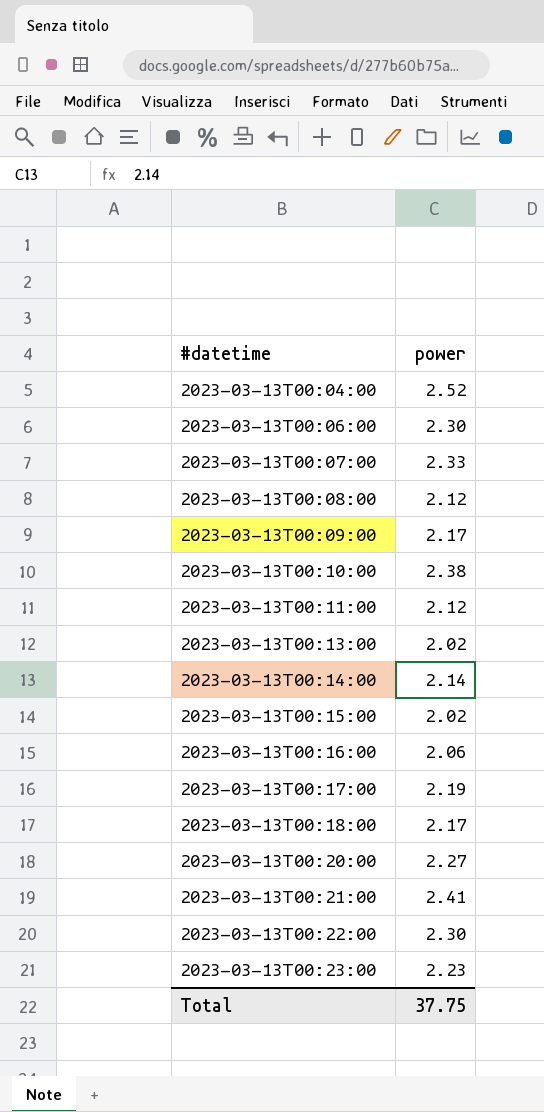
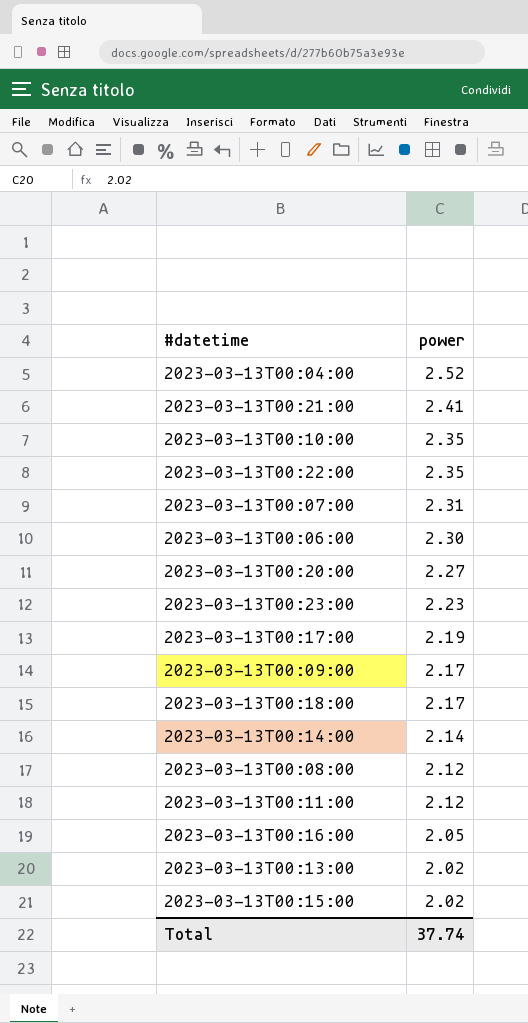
row order: #datetime ascending -> power descending
2023-03-13T00:10:00 | power: 2.38 -> 2.35
2023-03-13T00:22:00 | power: 2.30 -> 2.35
2023-03-13T00:07:00 | power: 2.33 -> 2.31
2023-03-13T00:16:00 | power: 2.06 -> 2.05
Total | power: 37.75 -> 37.74

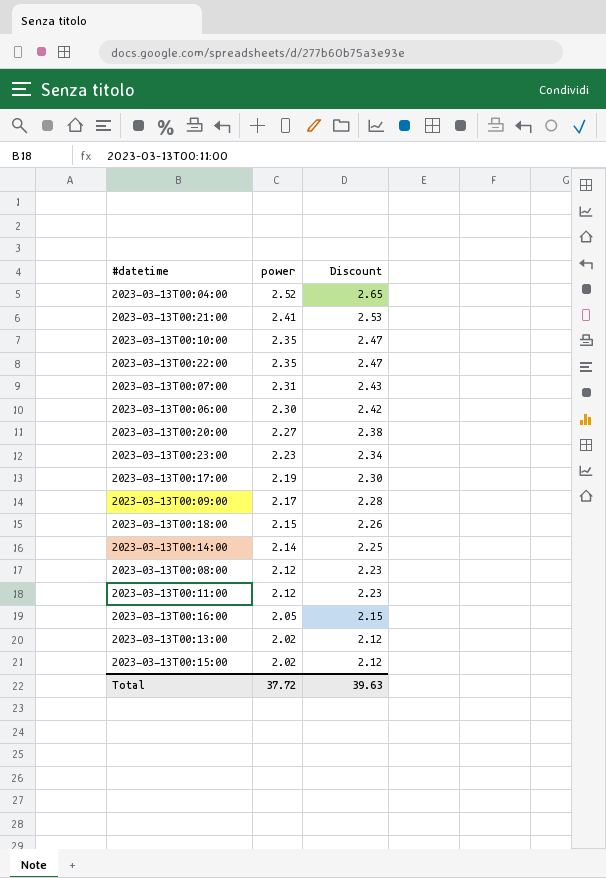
column Discount | formula: none -> [power] * 1.05
2023-03-13T00:18:00 | power: 2.17 -> 2.15
Total | power: 37.74 -> 37.72

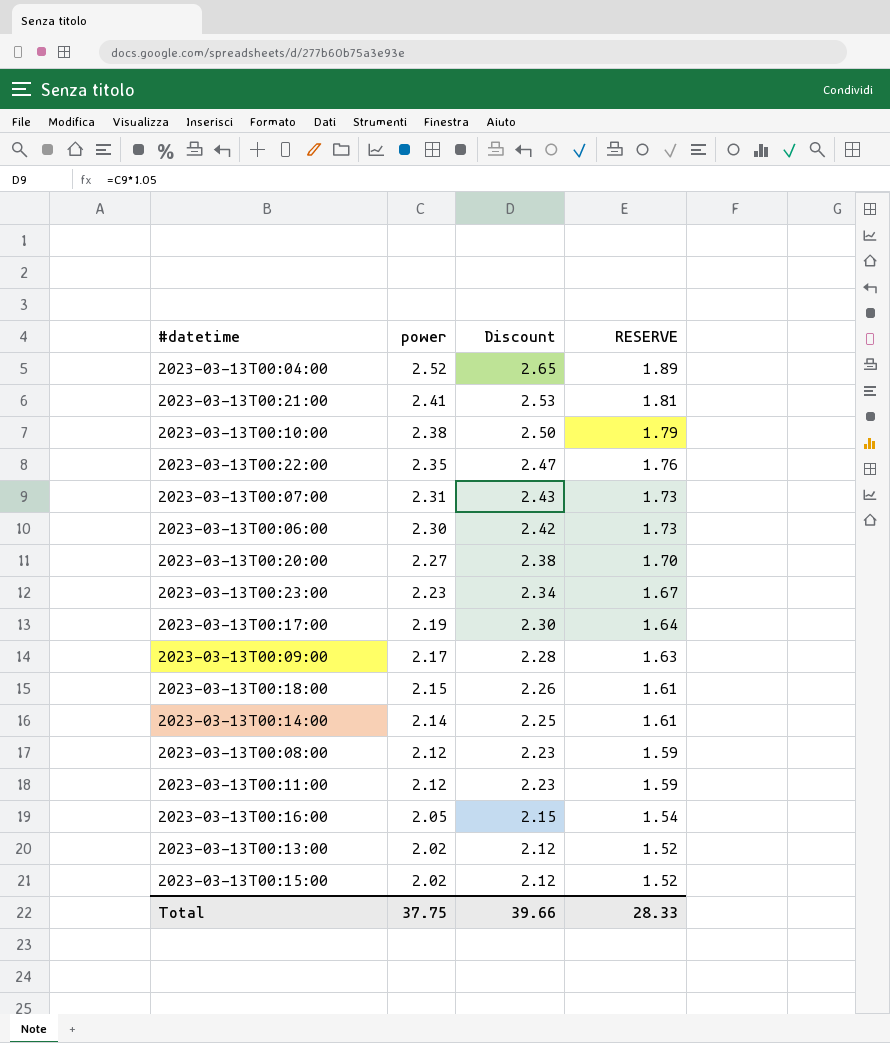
column RESERVE | formula: none -> [power] * 0.75
2023-03-13T00:10:00 | power: 2.35 -> 2.38
2023-03-13T00:10:00 | Discount: 2.47 -> 2.50
Total | power: 37.72 -> 37.75
Total | Discount: 39.63 -> 39.66

